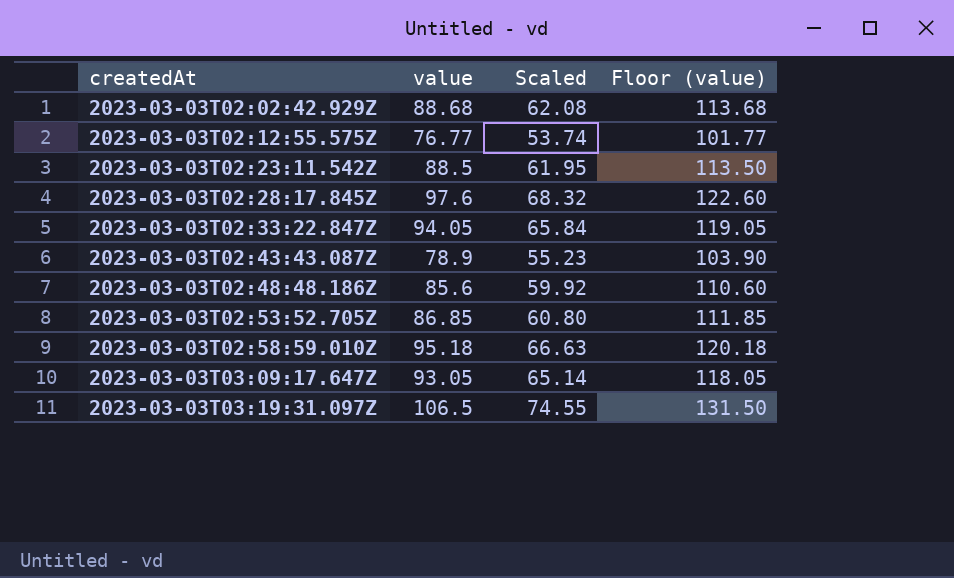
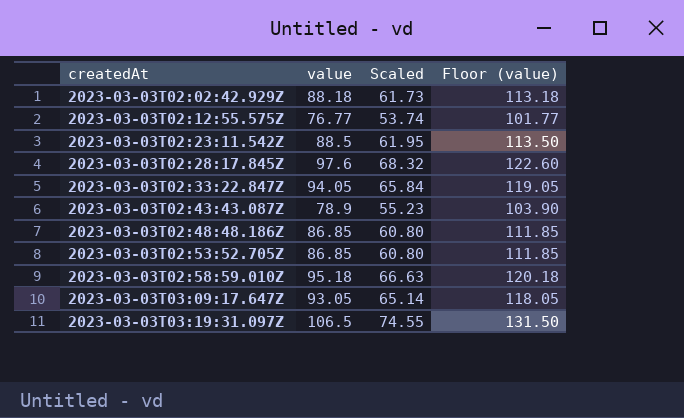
2023-03-03T02:02:42.929Z | value: 88.68 -> 88.18
2023-03-03T02:02:42.929Z | Scaled: 62.08 -> 61.73
2023-03-03T02:02:42.929Z | Floor (value): 113.68 -> 113.18
2023-03-03T02:48:48.186Z | value: 85.6 -> 86.85
2023-03-03T02:48:48.186Z | Scaled: 59.92 -> 60.80
2023-03-03T02:48:48.186Z | Floor (value): 110.60 -> 111.85

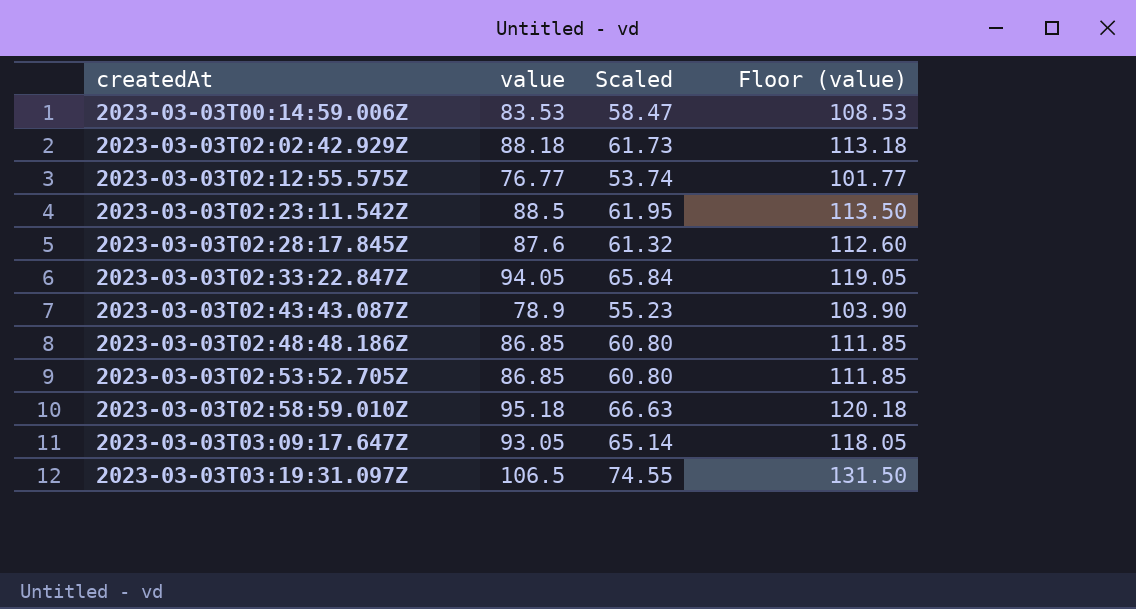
row 2023-03-03T00:14:59.006Z: none -> 83.53 | 58.47 | 108.53
2023-03-03T02:28:17.845Z | value: 97.6 -> 87.6
2023-03-03T02:28:17.845Z | Scaled: 68.32 -> 61.32
2023-03-03T02:28:17.845Z | Floor (value): 122.60 -> 112.60

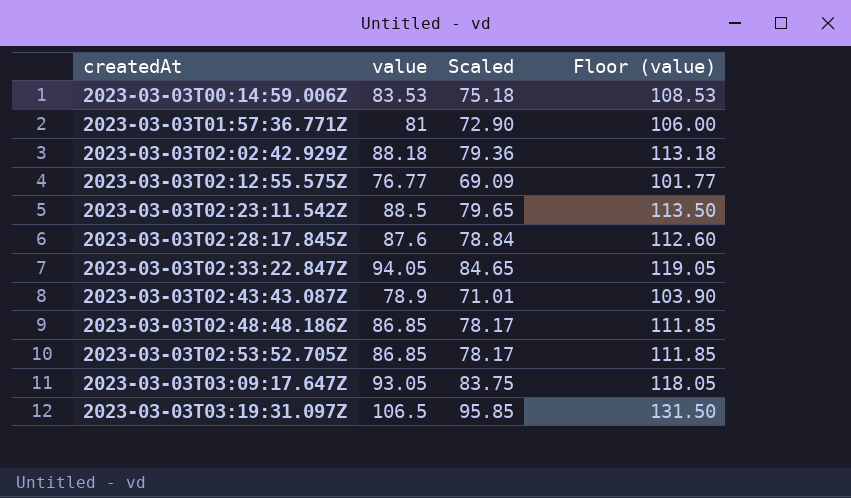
column Scaled | formula: [value] * 0.7 -> [value] * 0.9
row 2023-03-03T02:58:59.010Z: 95.18 | 66.63 | 120.18 -> none
row 2023-03-03T01:57:36.771Z: none -> 81 | 72.90 | 106.00

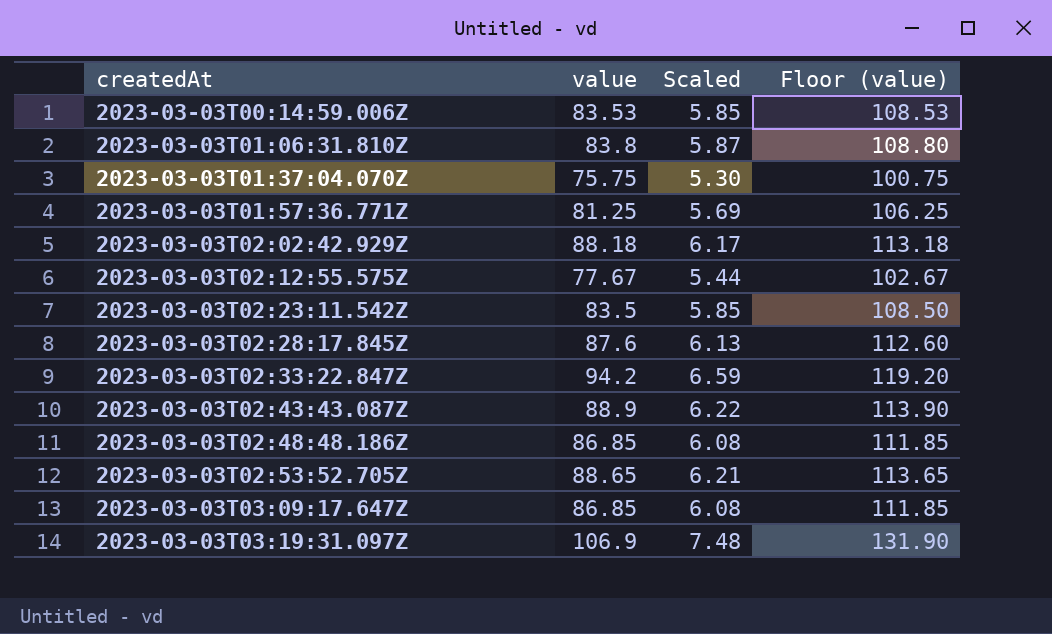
column Scaled | formula: [value] * 0.9 -> [value] * 0.07
row 2023-03-03T01:06:31.810Z: none -> 83.8 | 5.87 | 108.80
row 2023-03-03T01:37:04.070Z: none -> 75.75 | 5.30 | 100.75
2023-03-03T01:57:36.771Z | value: 81 -> 81.25
2023-03-03T01:57:36.771Z | Floor (value): 106.00 -> 106.25
2023-03-03T02:12:55.575Z | value: 76.77 -> 77.67
2023-03-03T02:12:55.575Z | Floor (value): 101.77 -> 102.67
2023-03-03T02:23:11.542Z | value: 88.5 -> 83.5
2023-03-03T02:23:11.542Z | Floor (value): 113.50 -> 108.50
2023-03-03T02:33:22.847Z | value: 94.05 -> 94.2
2023-03-03T02:33:22.847Z | Floor (value): 119.05 -> 119.20
2023-03-03T02:43:43.087Z | value: 78.9 -> 88.9
2023-03-03T02:43:43.087Z | Floor (value): 103.90 -> 113.90
2023-03-03T02:53:52.705Z | value: 86.85 -> 88.65
2023-03-03T02:53:52.705Z | Floor (value): 111.85 -> 113.65
2023-03-03T03:09:17.647Z | value: 93.05 -> 86.85
2023-03-03T03:09:17.647Z | Floor (value): 118.05 -> 111.85
2023-03-03T03:19:31.097Z | value: 106.5 -> 106.9
2023-03-03T03:19:31.097Z | Floor (value): 131.50 -> 131.90

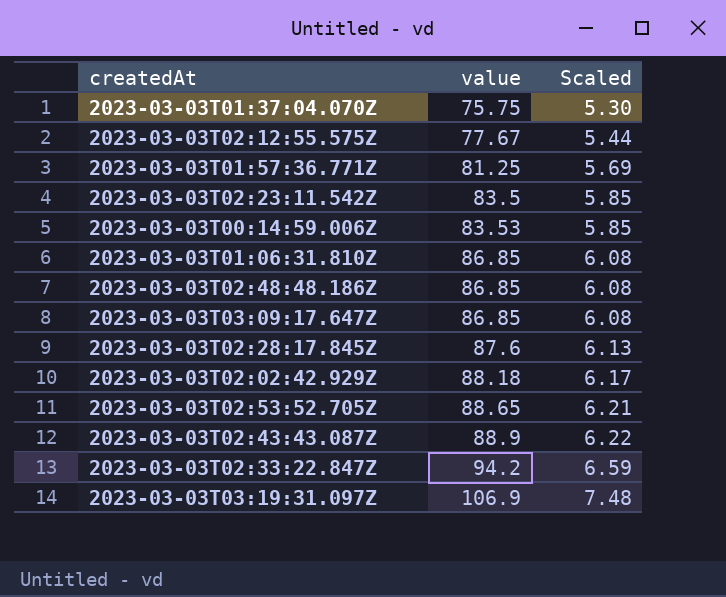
row order: createdAt ascending -> value ascending
column Floor (value) | formula: [value] + 25 -> none
2023-03-03T01:06:31.810Z | value: 83.8 -> 86.85
2023-03-03T01:06:31.810Z | Scaled: 5.87 -> 6.08

